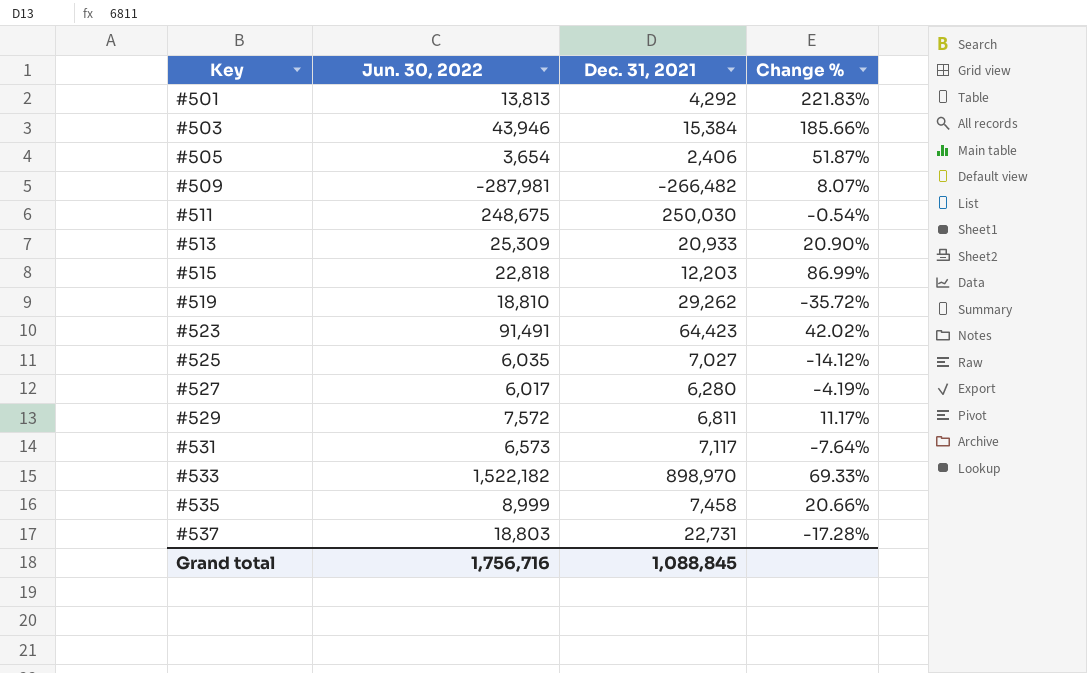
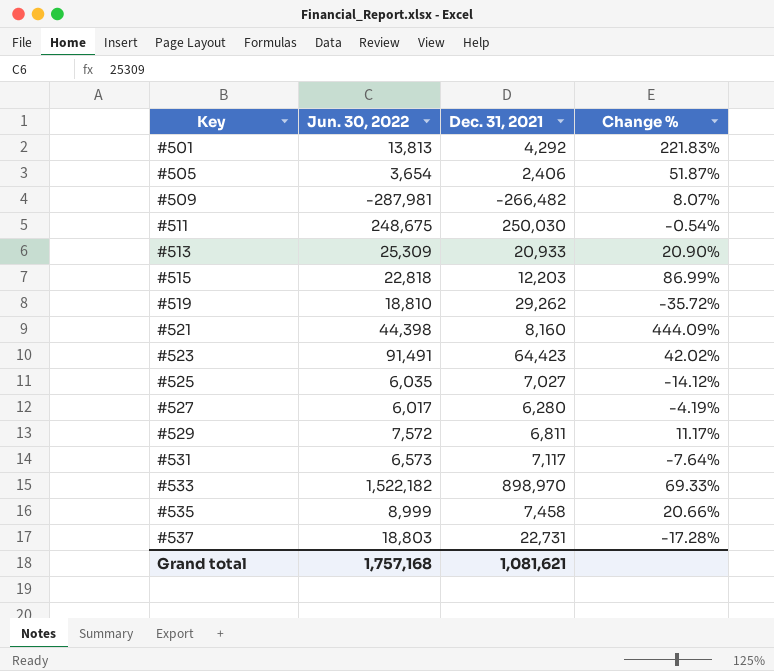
row #503: 43,946 | 15,384 | 185.66% -> none
row #521: none -> 44,398 | 8,160 | 444.09%
Grand total | Jun. 30, 2022: 1,756,716 -> 1,757,168
Grand total | Dec. 31, 2021: 1,088,845 -> 1,081,621

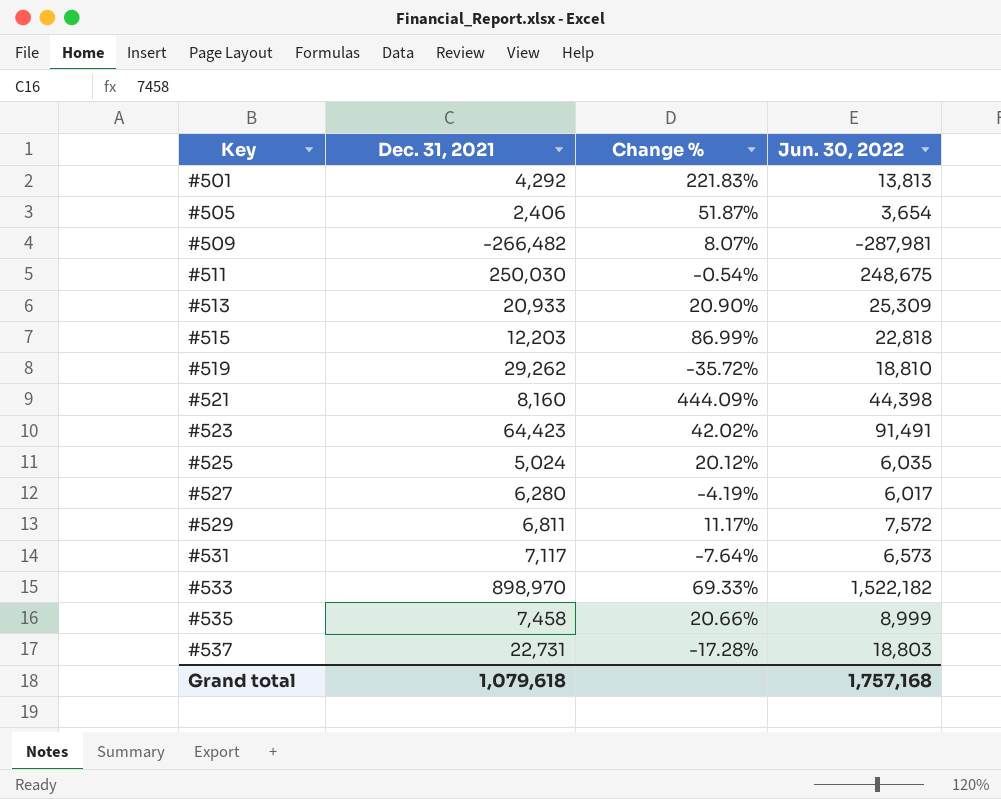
column Jun. 30, 2022 | position: 2 -> 4
#525 | Dec. 31, 2021: 7,027 -> 5,024
#525 | Change %: -14.12% -> 20.12%
Grand total | Dec. 31, 2021: 1,081,621 -> 1,079,618

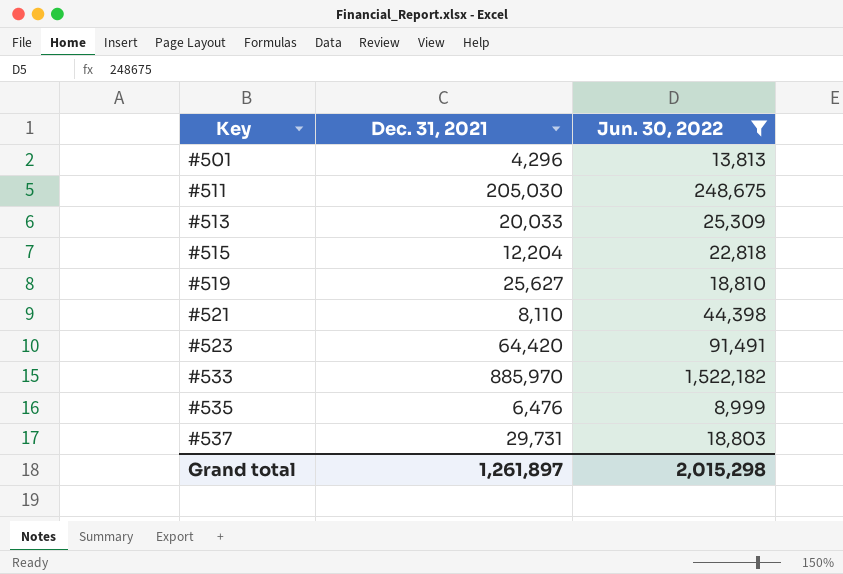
filter: none -> Jun. 30, 2022 >= 8,999
column Change % | formula: ([Jun. 30, 2022] - [Dec. 31, 2021]) / [Dec. 31, 2021] -> none
#501 | Dec. 31, 2021: 4,292 -> 4,296
#511 | Dec. 31, 2021: 250,030 -> 205,030
#513 | Dec. 31, 2021: 20,933 -> 20,033
#515 | Dec. 31, 2021: 12,203 -> 12,204
#519 | Dec. 31, 2021: 29,262 -> 25,627
#521 | Dec. 31, 2021: 8,160 -> 8,110
#523 | Dec. 31, 2021: 64,423 -> 64,420
#533 | Dec. 31, 2021: 898,970 -> 885,970
#535 | Dec. 31, 2021: 7,458 -> 6,476
#537 | Dec. 31, 2021: 22,731 -> 29,731
Grand total | Dec. 31, 2021: 1,079,618 -> 1,261,897
Grand total | Jun. 30, 2022: 1,757,168 -> 2,015,298

